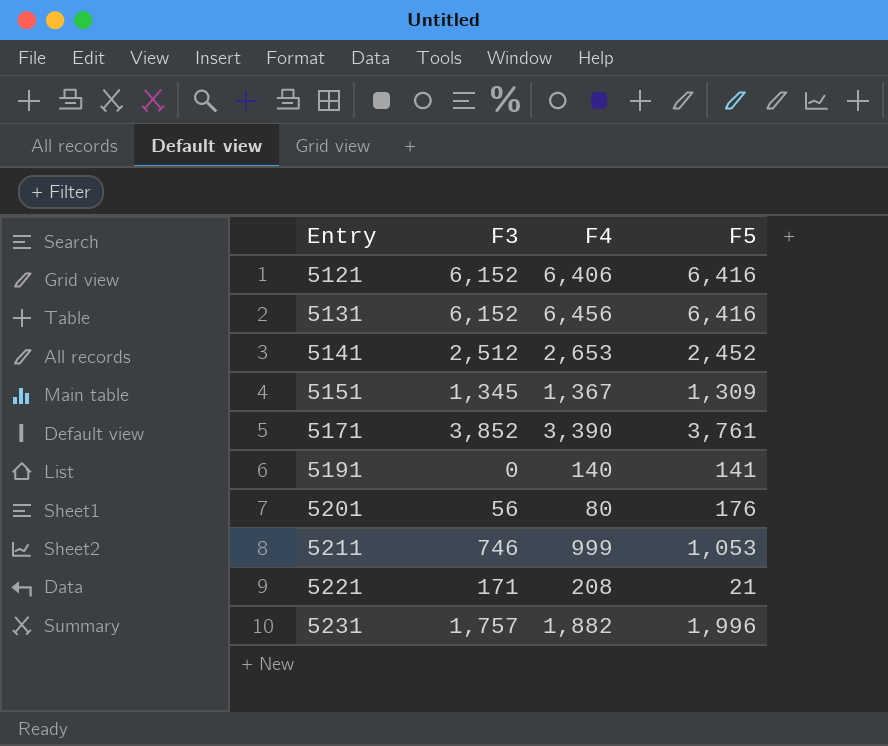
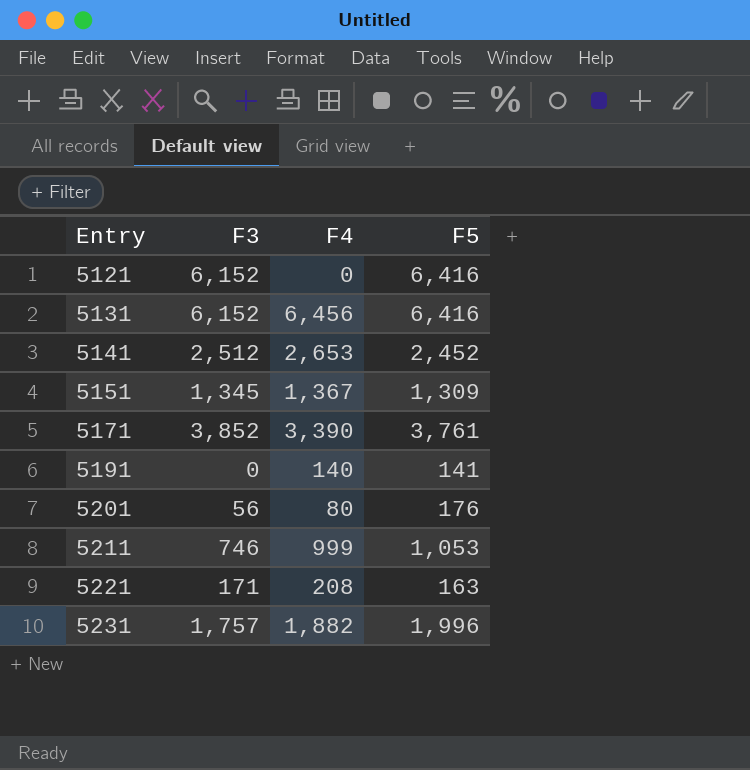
5121 | F4: 6,406 -> 0
5221 | F5: 21 -> 163

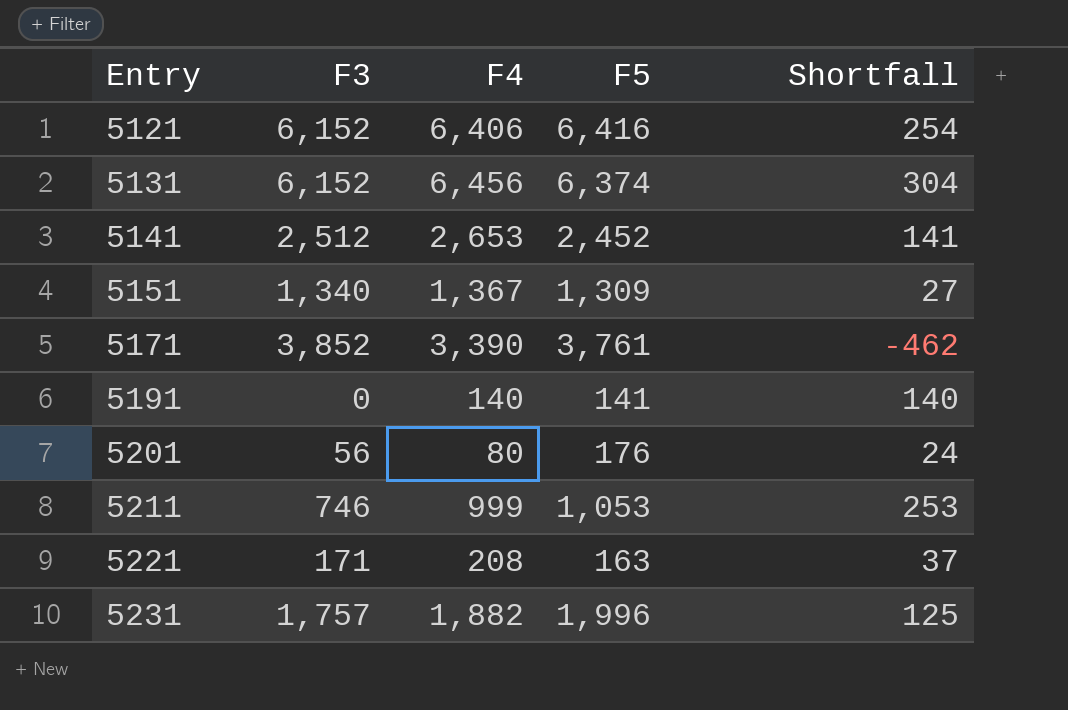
column Shortfall | formula: none -> [F4] - [F3]
5121 | F4: 0 -> 6,406
5131 | F5: 6,416 -> 6,374
5151 | F3: 1,345 -> 1,340

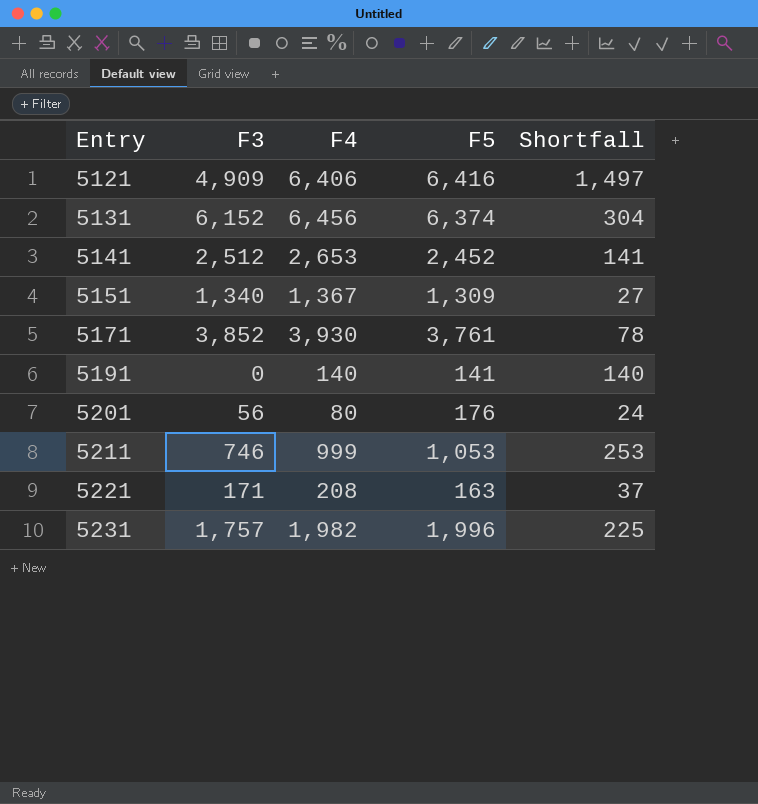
5121 | F3: 6,152 -> 4,909
5121 | Shortfall: 254 -> 1,497
5171 | F4: 3,390 -> 3,930
5171 | Shortfall: -462 -> 78
5231 | F4: 1,882 -> 1,982
5231 | Shortfall: 125 -> 225

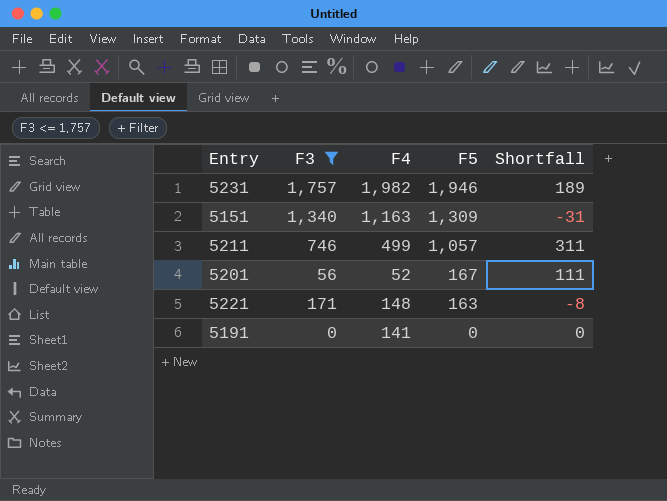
filter: none -> F3 <= 1,757
row order: Entry ascending -> F5 descending
column Shortfall | formula: [F4] - [F3] -> [F5] - [F3]
5231 | F5: 1,996 -> 1,946
5151 | F4: 1,367 -> 1,163
5211 | F4: 999 -> 499
5211 | F5: 1,053 -> 1,057
5201 | F4: 80 -> 52
5201 | F5: 176 -> 167
5221 | F4: 208 -> 148
5191 | F4: 140 -> 141
5191 | F5: 141 -> 0

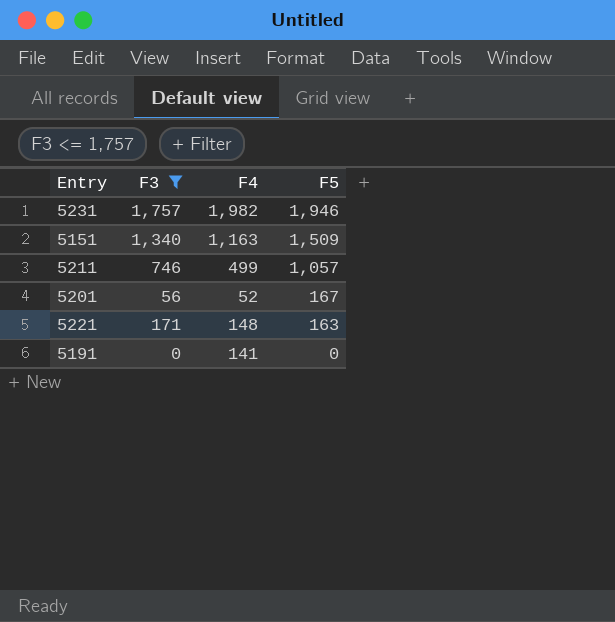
column Shortfall | formula: [F5] - [F3] -> none
5151 | F5: 1,309 -> 1,509

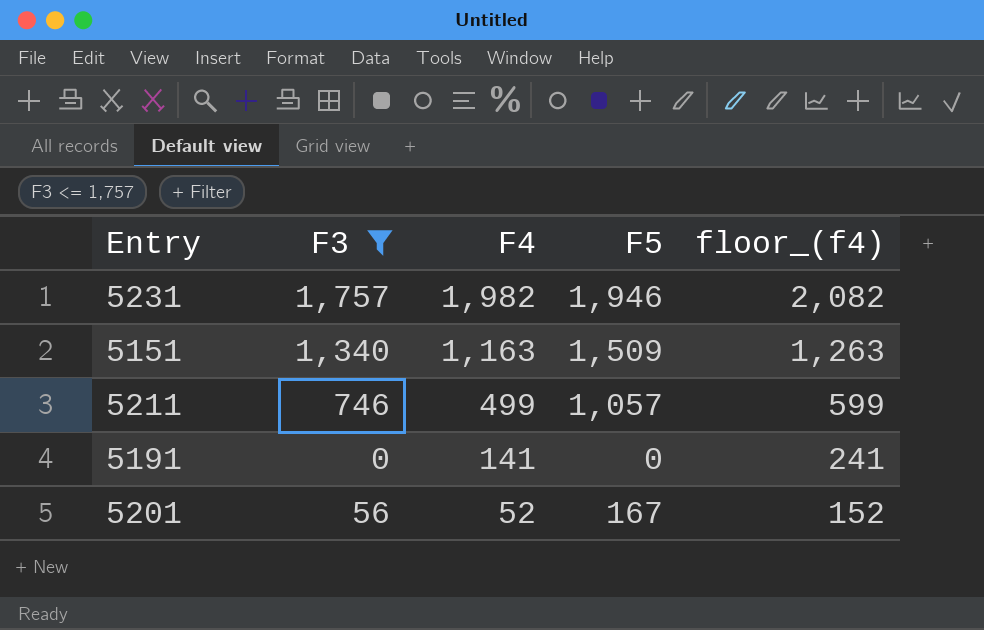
row order: F5 descending -> F4 descending
column floor_(f4) | formula: none -> [F4] + 100
row 5221: 171 | 148 | 163 -> none

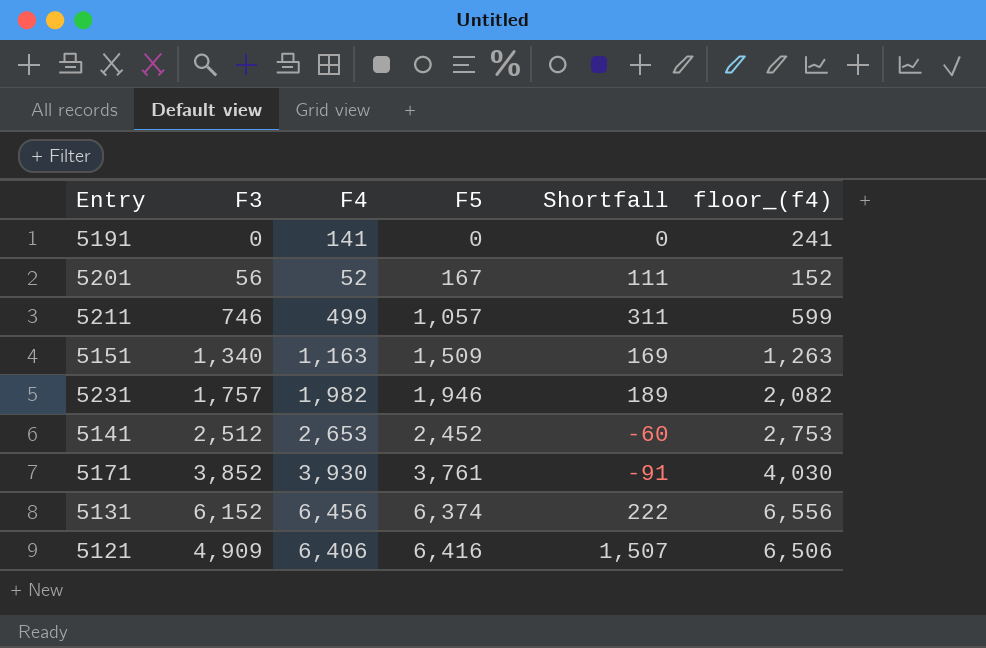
filter: F3 <= 1,757 -> none
row order: F4 descending -> F5 ascending
column Shortfall | formula: none -> [F5] - [F3]

